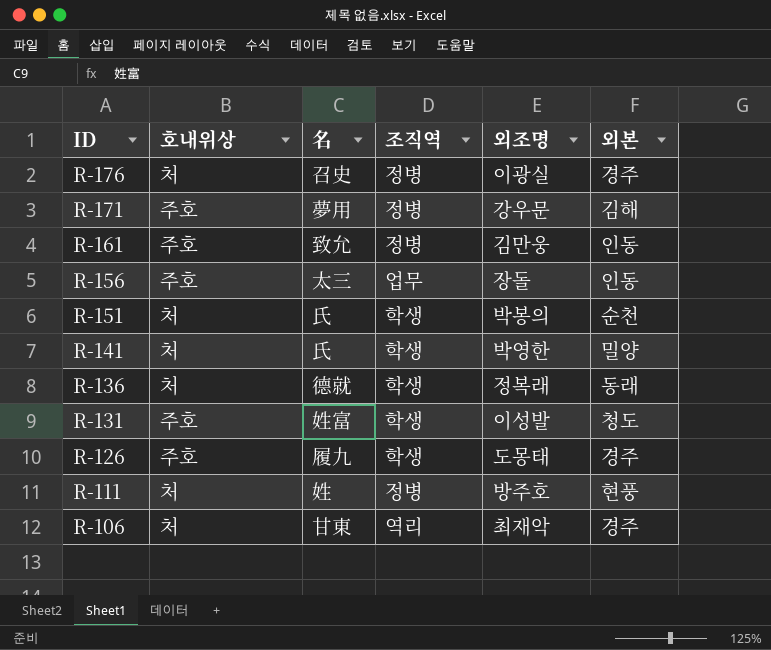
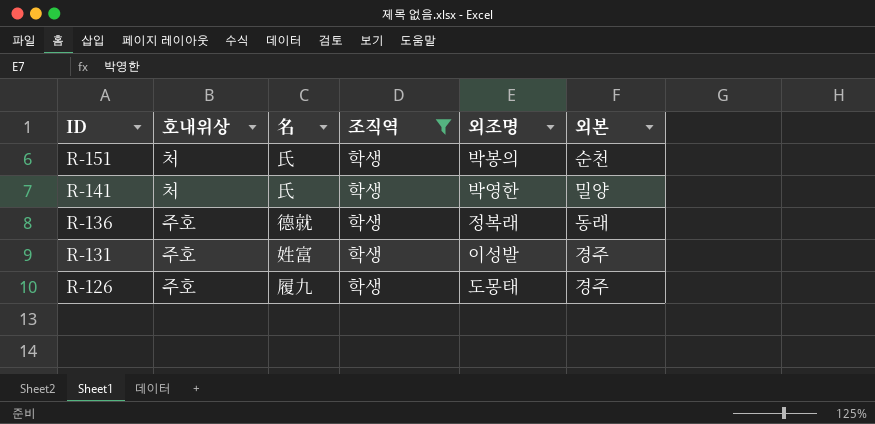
filter: none -> 조직역 = 학생
R-136 | 호내위상: 처 -> 주호
R-131 | 외본: 청도 -> 경주

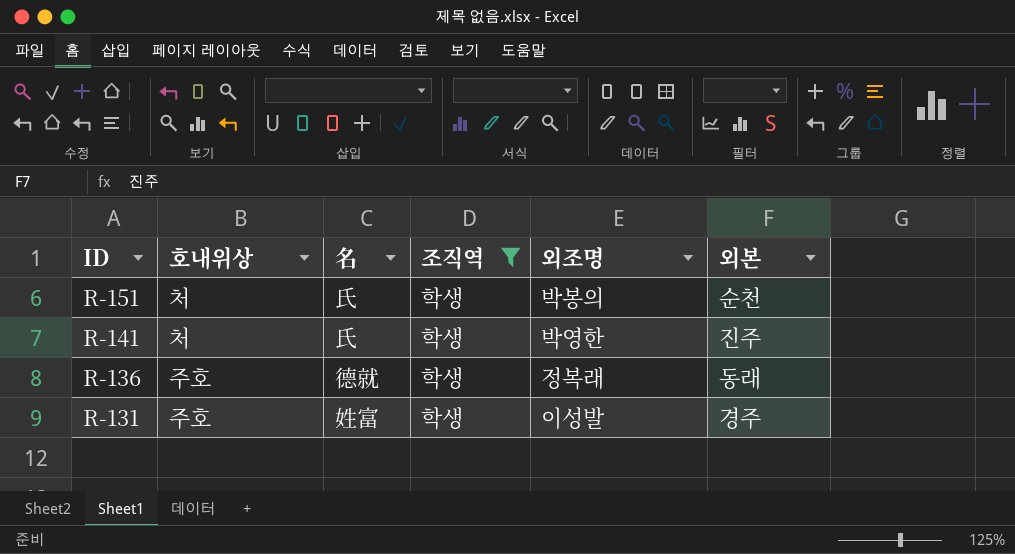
row R-126: 주호 | 履九 | 학생 | 도몽태 | 경주 -> none
R-141 | 외본: 밀양 -> 진주

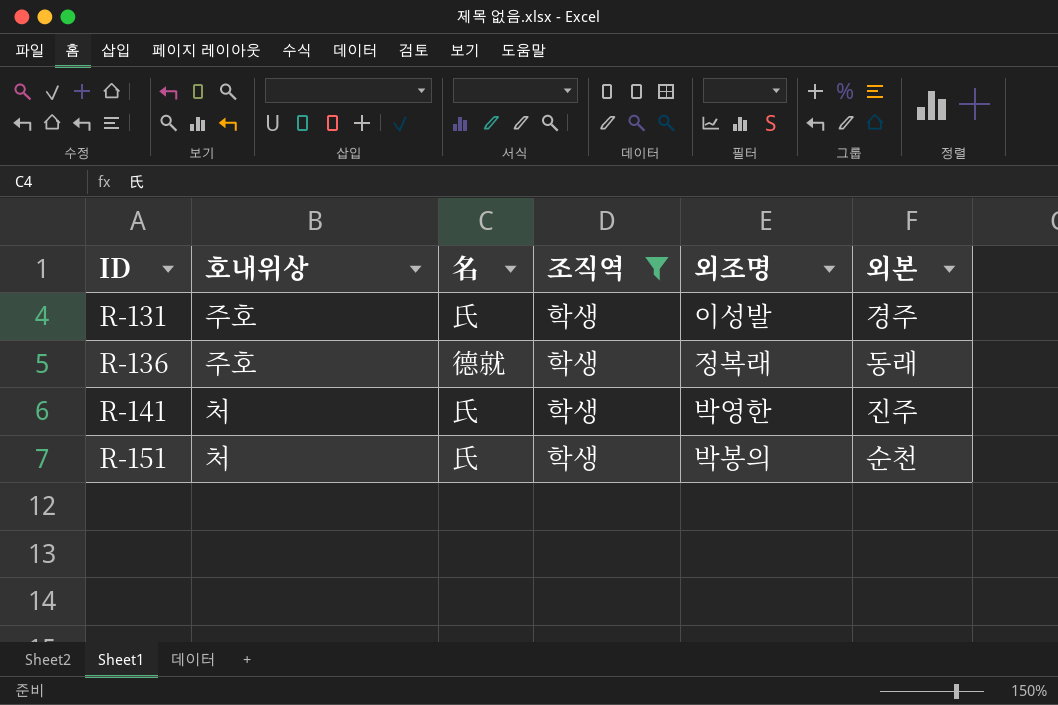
row order: ID descending -> ID ascending
R-131 | 名: 姓富 -> 氏

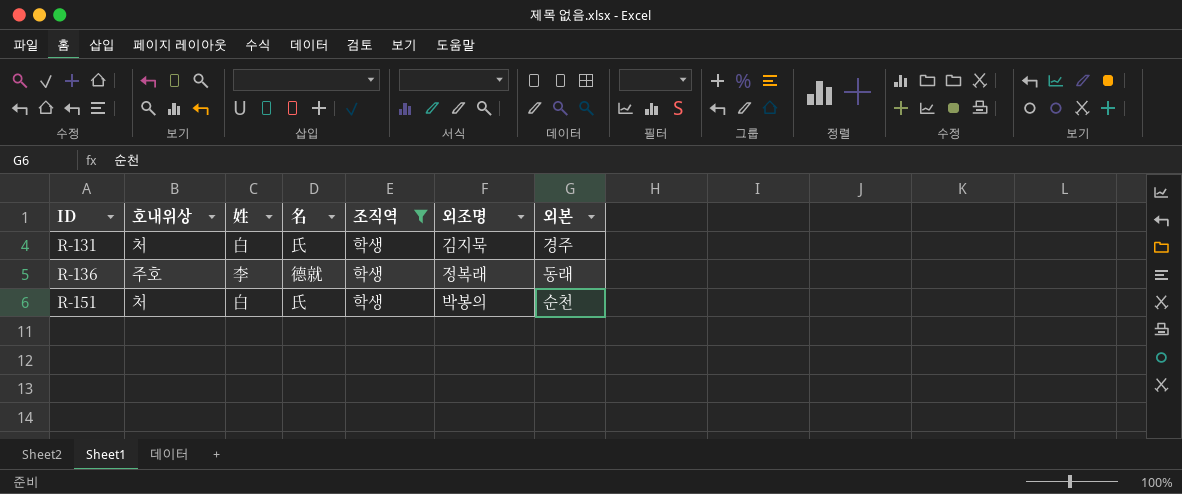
column 姓 | position: none -> 3
row R-141: 처 | 氏 | 학생 | 박영한 | 진주 -> none
R-131 | 호내위상: 주호 -> 처
R-131 | 외조명: 이성발 -> 김지묵

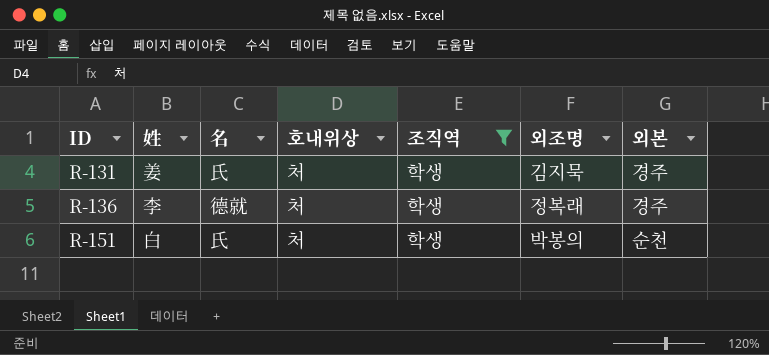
column 호내위상 | position: 2 -> 4
R-131 | 姓: 白 -> 姜
R-136 | 호내위상: 주호 -> 처
R-136 | 외본: 동래 -> 경주

